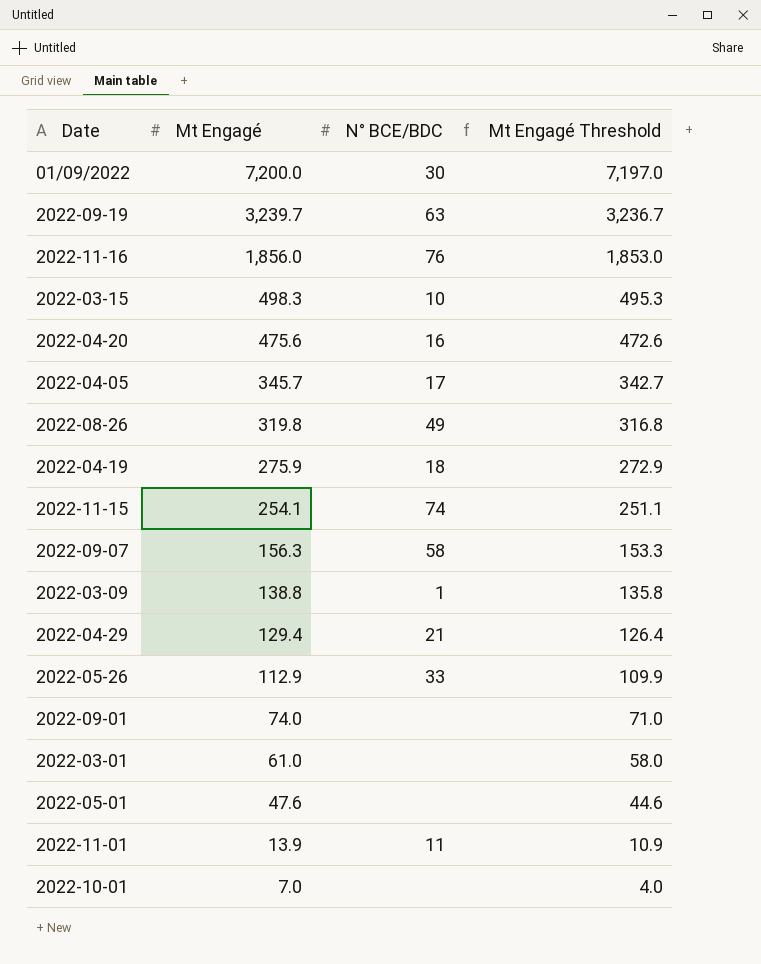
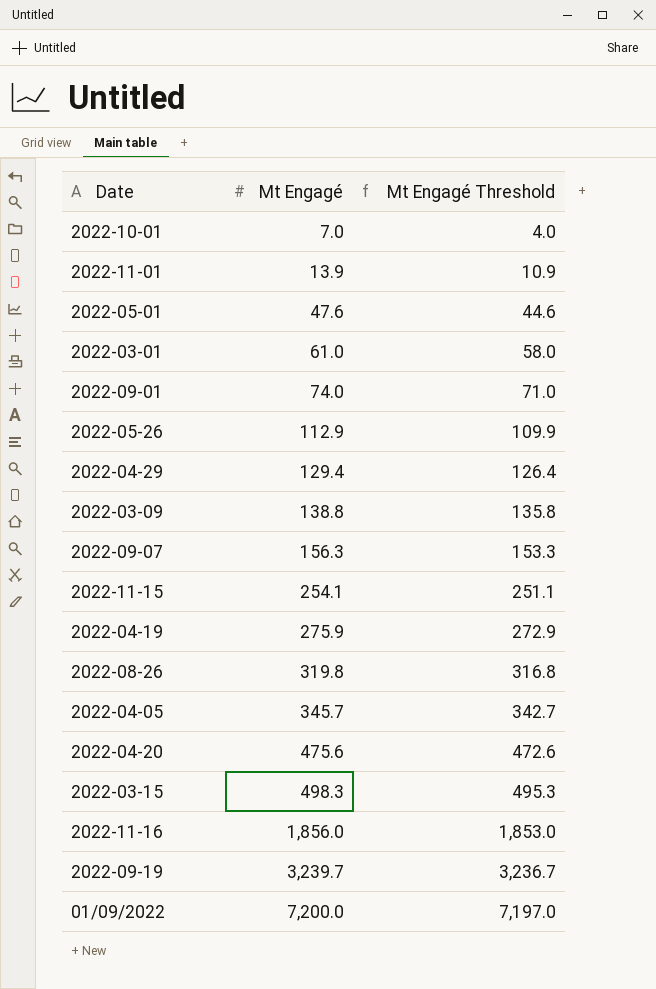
row order: Mt Engagé descending -> Mt Engagé ascending
column N° BCE/BDC | position: 3 -> none

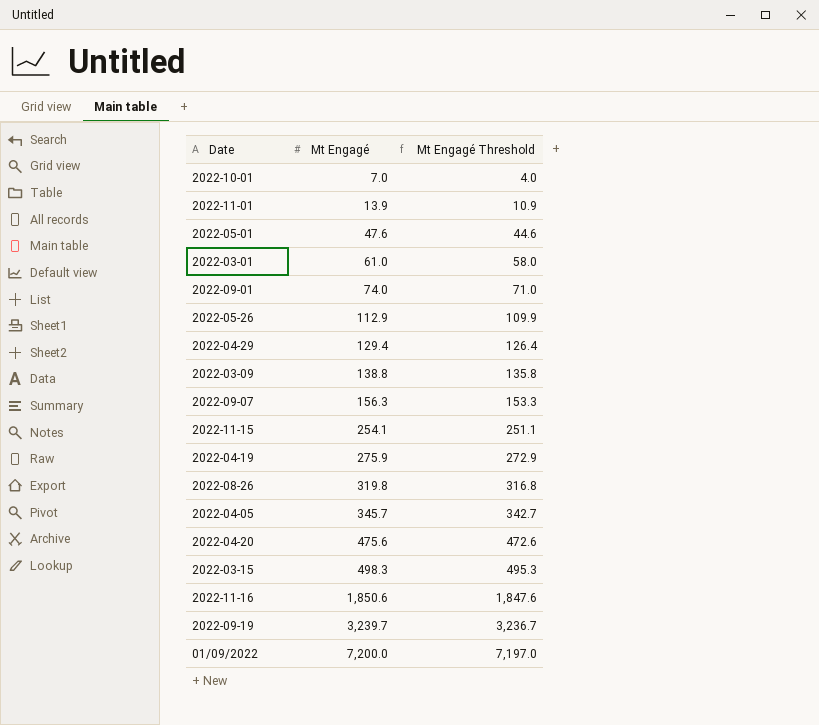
2022-11-16 | Mt Engagé: 1,856.0 -> 1,850.6
2022-11-16 | Mt Engagé Threshold: 1,853.0 -> 1,847.6

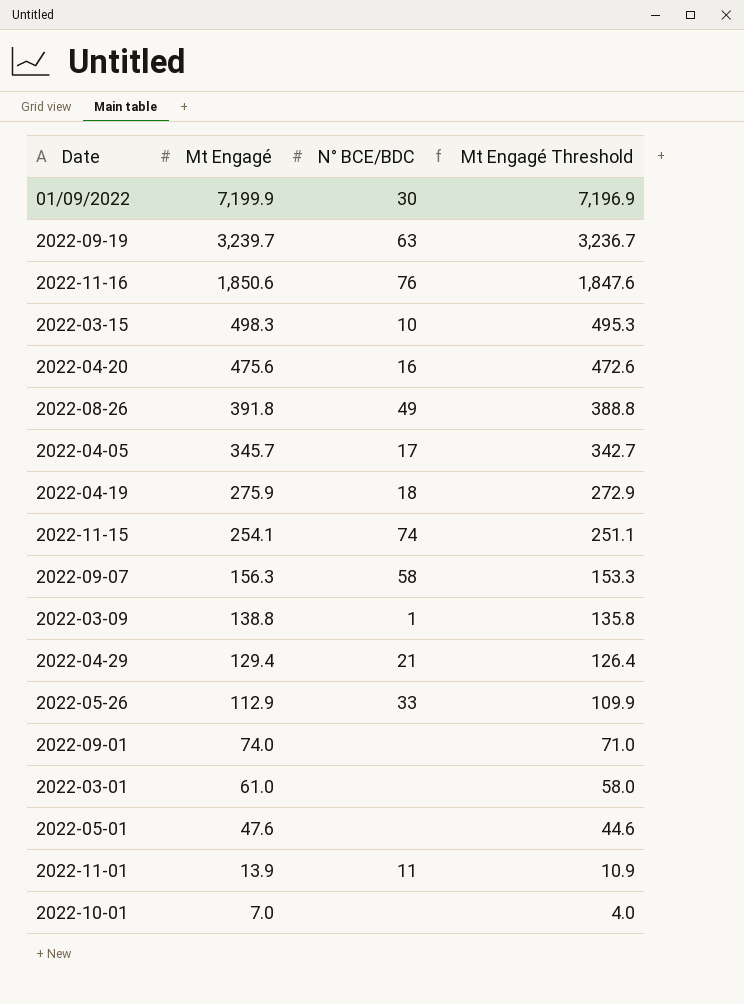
row order: Mt Engagé ascending -> Mt Engagé descending
column N° BCE/BDC | position: none -> 3
01/09/2022 | Mt Engagé: 7,200.0 -> 7,199.9
01/09/2022 | Mt Engagé Threshold: 7,197.0 -> 7,196.9
2022-08-26 | Mt Engagé: 319.8 -> 391.8
2022-08-26 | Mt Engagé Threshold: 316.8 -> 388.8

